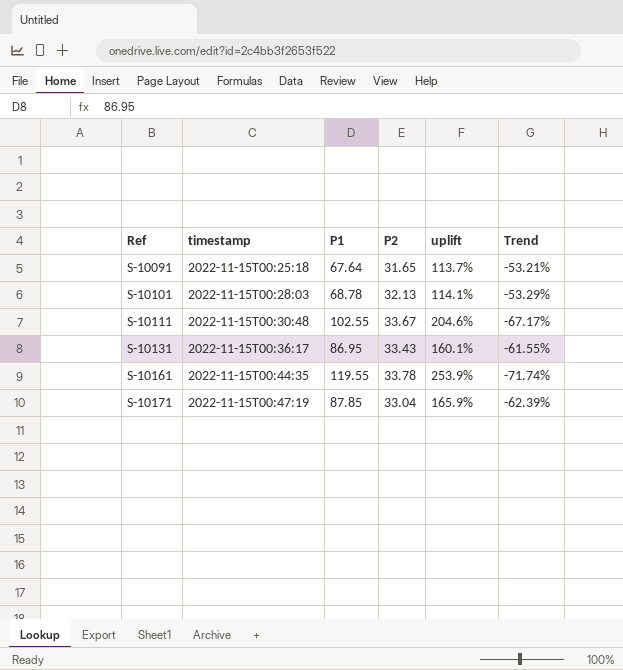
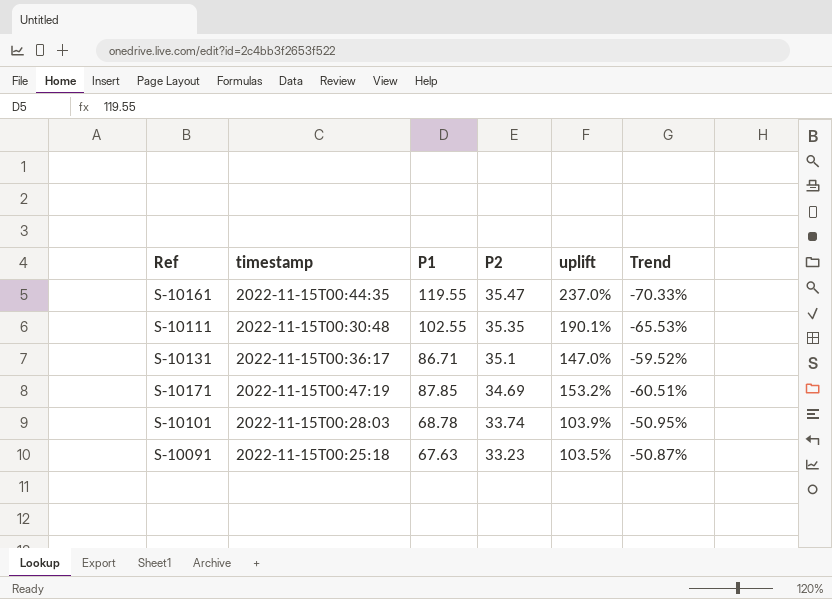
row order: Ref ascending -> P2 descending
S-10161 | P2: 33.78 -> 35.47
S-10161 | uplift: 253.9% -> 237.0%
S-10161 | Trend: -71.74% -> -70.33%
S-10111 | P2: 33.67 -> 35.35
S-10111 | uplift: 204.6% -> 190.1%
S-10111 | Trend: -67.17% -> -65.53%
S-10131 | P1: 86.95 -> 86.71
S-10131 | P2: 33.43 -> 35.1
S-10131 | uplift: 160.1% -> 147.0%
S-10131 | Trend: -61.55% -> -59.52%
S-10171 | P2: 33.04 -> 34.69
S-10171 | uplift: 165.9% -> 153.2%
S-10171 | Trend: -62.39% -> -60.51%
S-10101 | P2: 32.13 -> 33.74
S-10101 | uplift: 114.1% -> 103.9%
S-10101 | Trend: -53.29% -> -50.95%
S-10091 | P1: 67.64 -> 67.63
S-10091 | P2: 31.65 -> 33.23
S-10091 | uplift: 113.7% -> 103.5%
S-10091 | Trend: -53.21% -> -50.87%

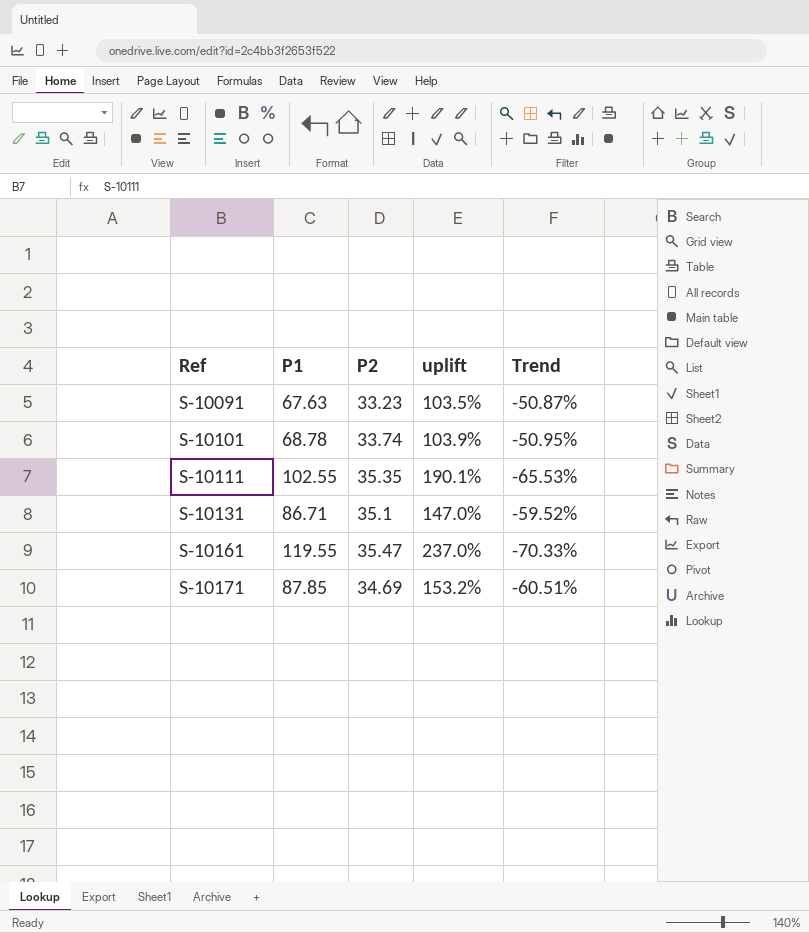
row order: P2 descending -> Ref ascending
column timestamp | position: 2 -> none

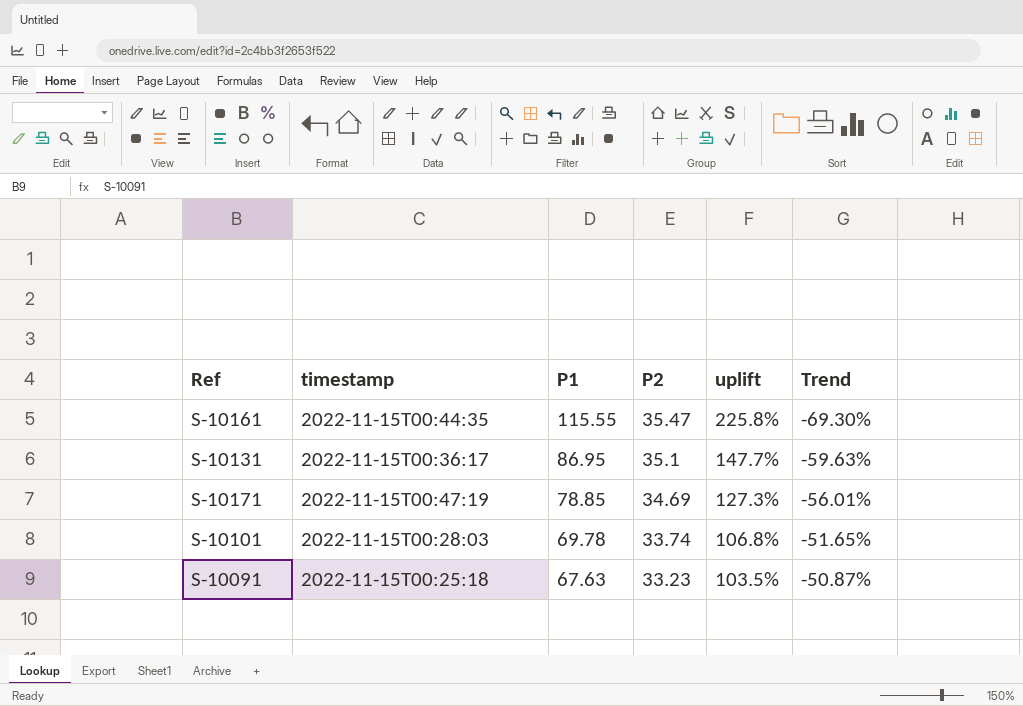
row order: Ref ascending -> P1 descending
column timestamp | position: none -> 2
row S-10111: 102.55 | 35.35 | 190.1% | -65.53% -> none
S-10161 | P1: 119.55 -> 115.55
S-10161 | uplift: 237.0% -> 225.8%
S-10161 | Trend: -70.33% -> -69.30%
S-10131 | P1: 86.71 -> 86.95
S-10131 | uplift: 147.0% -> 147.7%
S-10131 | Trend: -59.52% -> -59.63%
S-10171 | P1: 87.85 -> 78.85
S-10171 | uplift: 153.2% -> 127.3%
S-10171 | Trend: -60.51% -> -56.01%
S-10101 | P1: 68.78 -> 69.78
S-10101 | uplift: 103.9% -> 106.8%
S-10101 | Trend: -50.95% -> -51.65%

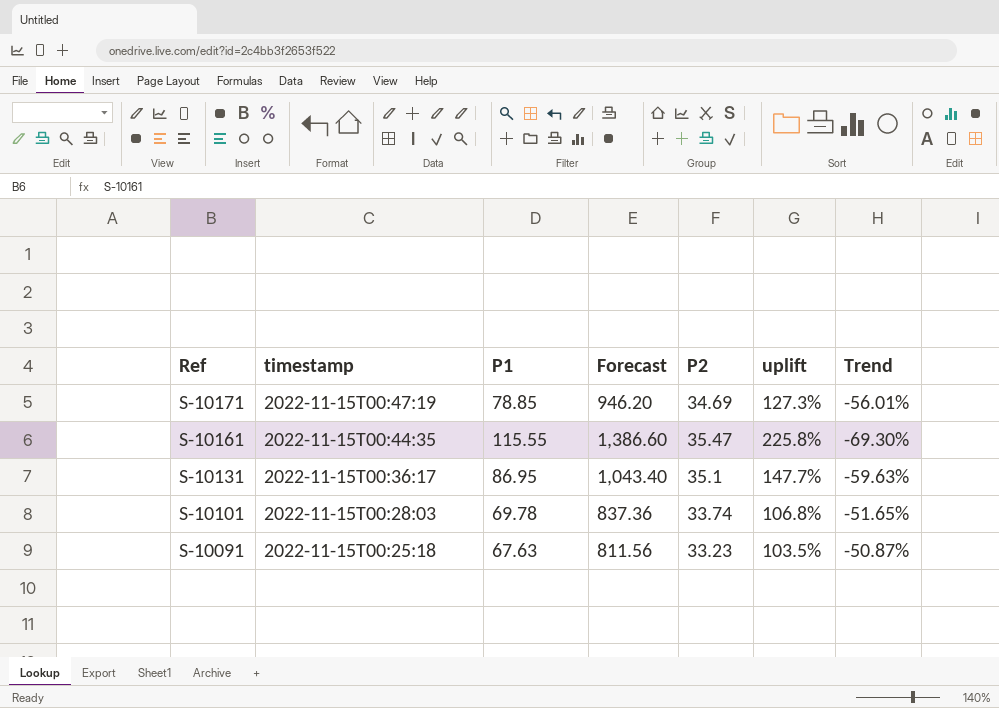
row order: P1 descending -> Ref descending
column Forecast | formula: none -> [P1] * 12

